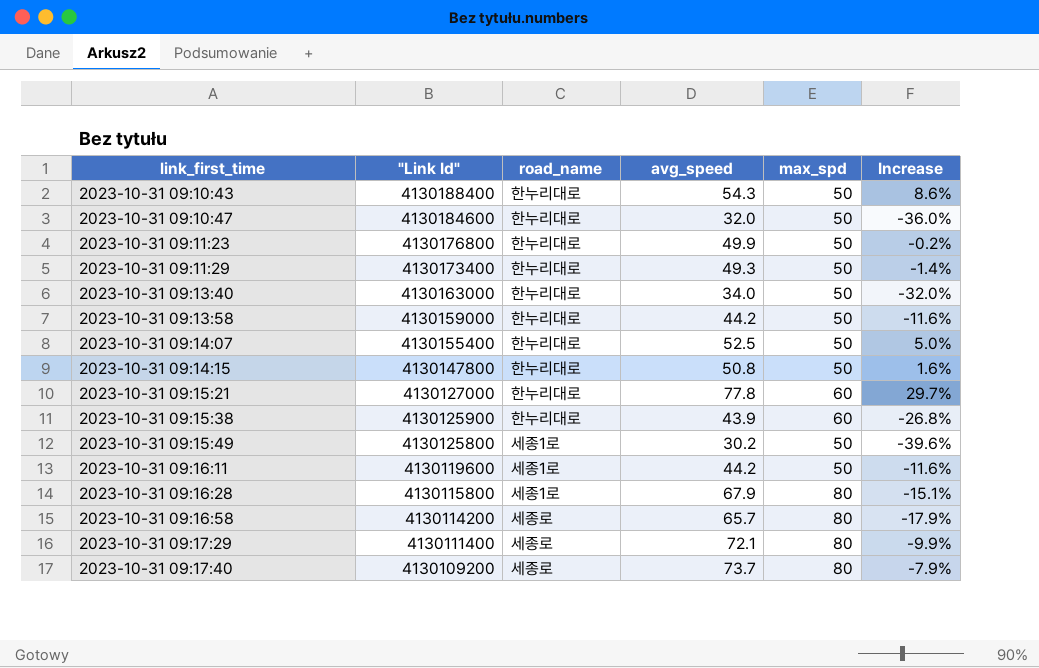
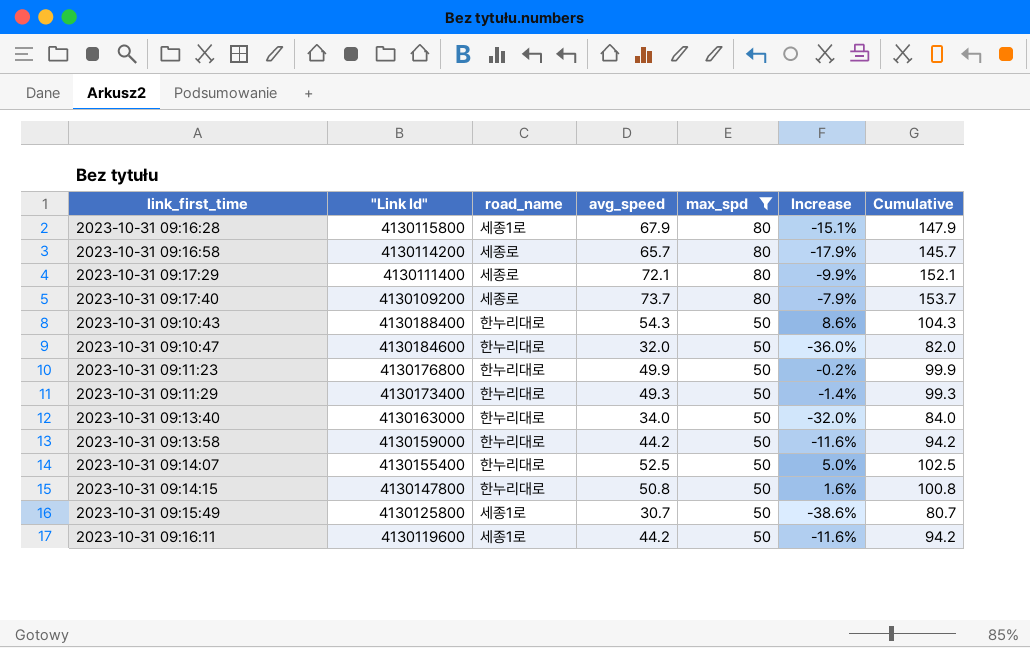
filter: none -> max_spd != 60
row order: link_first_time ascending -> max_spd descending
column Cumulative | formula: none -> [avg_speed] + [max_spd]
2023-10-31 09:15:49 | avg_speed: 30.2 -> 30.7
2023-10-31 09:15:49 | Increase: -39.6% -> -38.6%

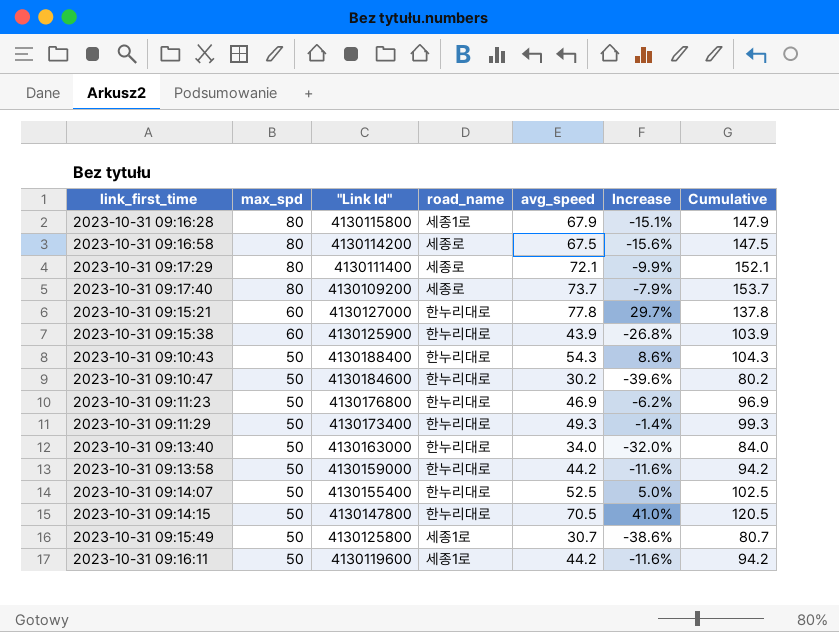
filter: max_spd != 60 -> none
column max_spd | position: 5 -> 2
2023-10-31 09:16:58 | avg_speed: 65.7 -> 67.5
2023-10-31 09:16:58 | Increase: -17.9% -> -15.6%
2023-10-31 09:16:58 | Cumulative: 145.7 -> 147.5
2023-10-31 09:10:47 | avg_speed: 32.0 -> 30.2
2023-10-31 09:10:47 | Increase: -36.0% -> -39.6%
2023-10-31 09:10:47 | Cumulative: 82.0 -> 80.2
2023-10-31 09:11:23 | avg_speed: 49.9 -> 46.9
2023-10-31 09:11:23 | Increase: -0.2% -> -6.2%
2023-10-31 09:11:23 | Cumulative: 99.9 -> 96.9
2023-10-31 09:14:15 | avg_speed: 50.8 -> 70.5
2023-10-31 09:14:15 | Increase: 1.6% -> 41.0%
2023-10-31 09:14:15 | Cumulative: 100.8 -> 120.5

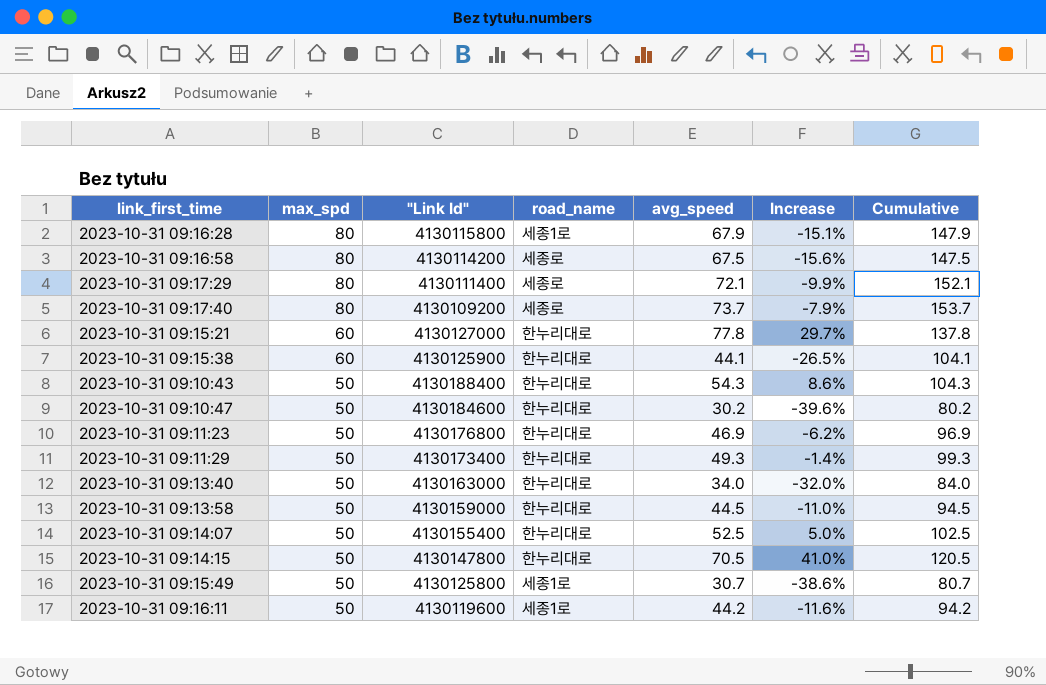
2023-10-31 09:15:38 | avg_speed: 43.9 -> 44.1
2023-10-31 09:15:38 | Increase: -26.8% -> -26.5%
2023-10-31 09:15:38 | Cumulative: 103.9 -> 104.1
2023-10-31 09:13:58 | avg_speed: 44.2 -> 44.5
2023-10-31 09:13:58 | Increase: -11.6% -> -11.0%
2023-10-31 09:13:58 | Cumulative: 94.2 -> 94.5

